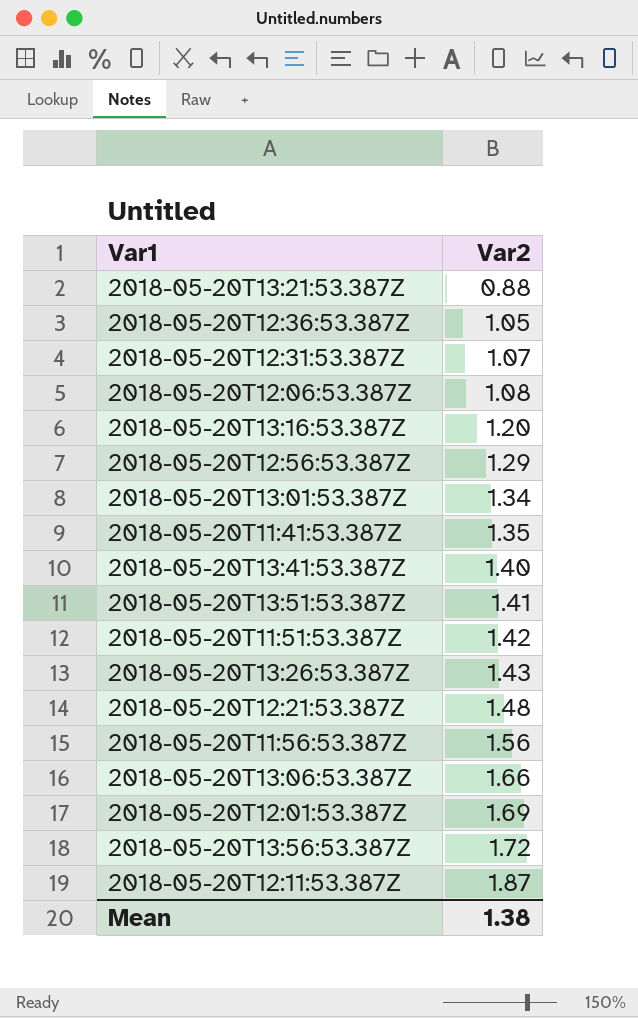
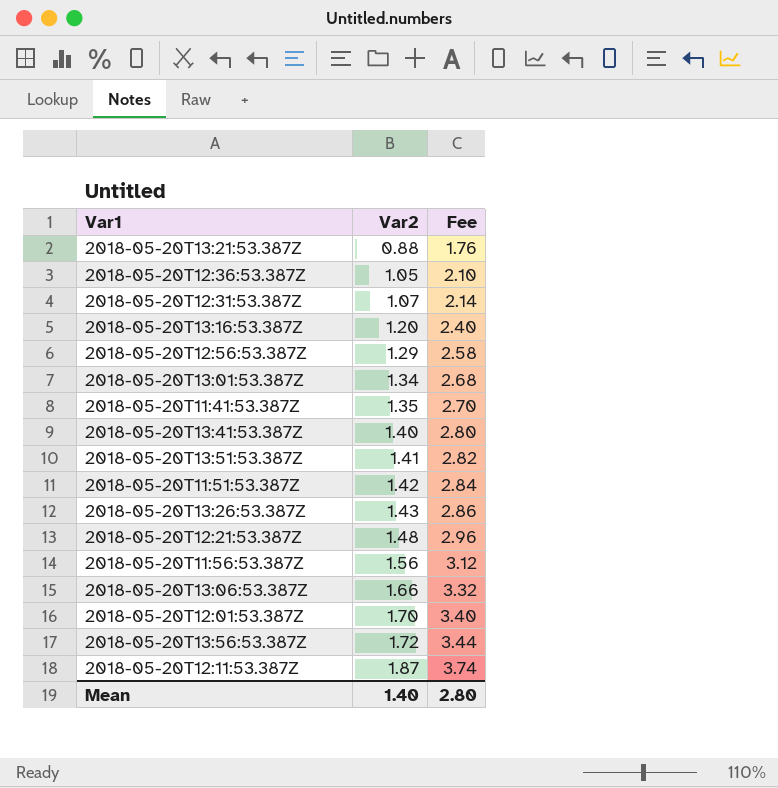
column Fee | formula: none -> [Var2] * 2
row 2018-05-20T12:06:53.387Z: 1.08 -> none
2018-05-20T12:01:53.387Z | Var2: 1.69 -> 1.70
Mean | Var2: 1.38 -> 1.40

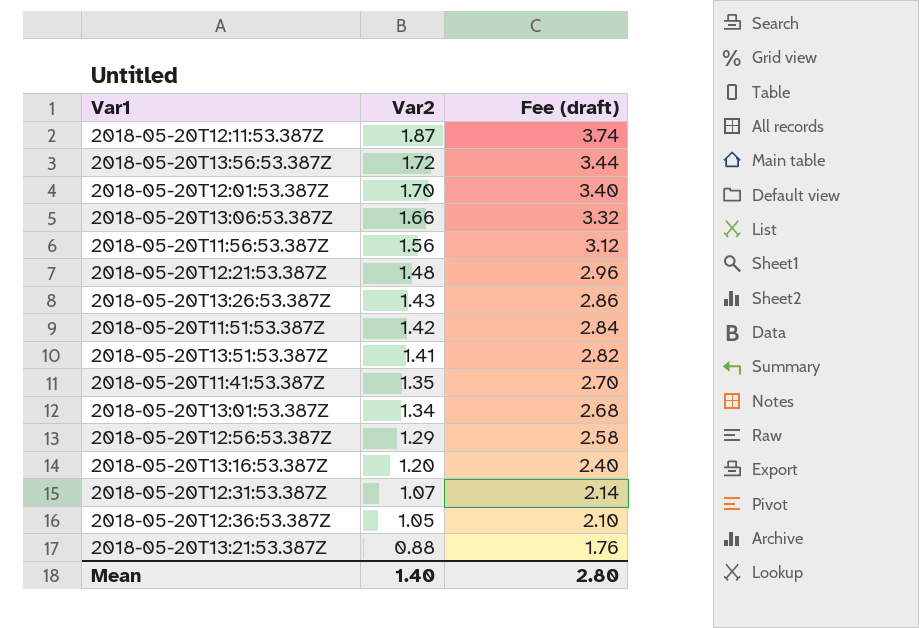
row order: Var2 ascending -> Var2 descending
column name: Fee -> Fee (draft)
row 2018-05-20T13:41:53.387Z: 1.40 | 2.80 -> none

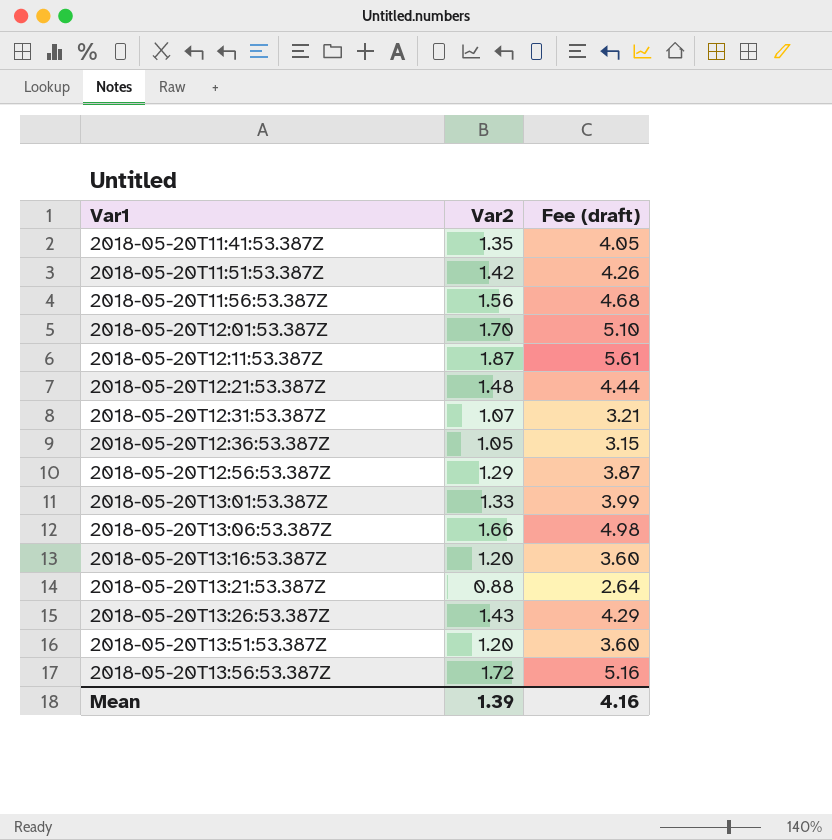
row order: Var2 descending -> Var1 ascending
column Fee (draft) | formula: [Var2] * 2 -> [Var2] * 3
2018-05-20T13:01:53.387Z | Var2: 1.34 -> 1.33
2018-05-20T13:51:53.387Z | Var2: 1.41 -> 1.20
Mean | Var2: 1.40 -> 1.39
Mean | Fee (draft): 2.80 -> 4.16

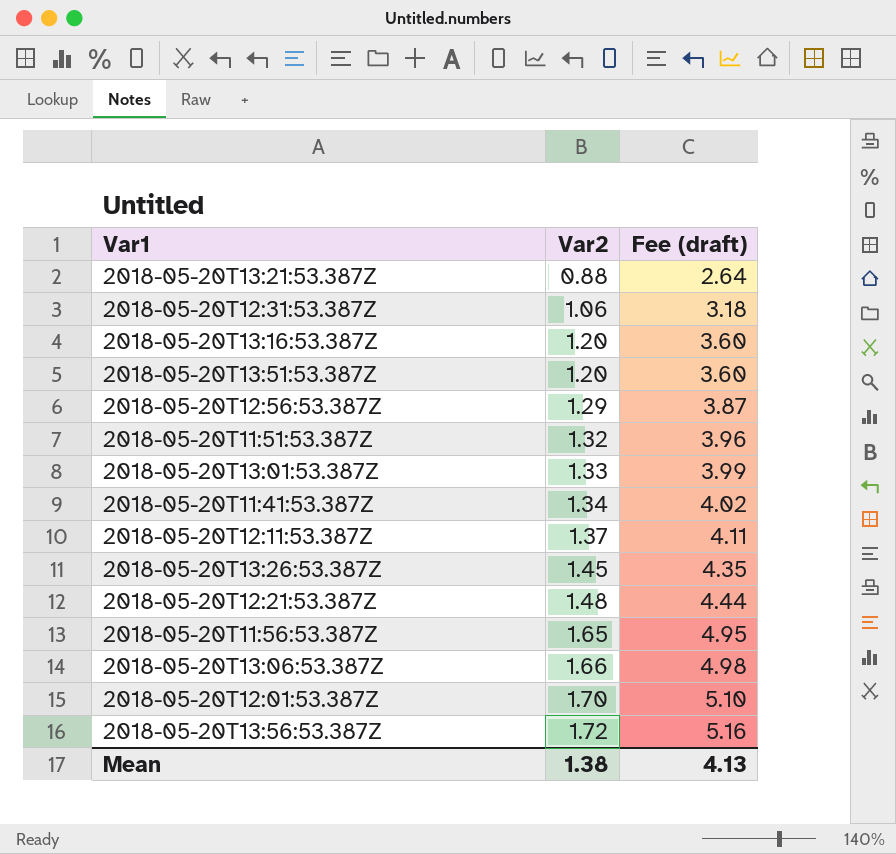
row order: Var1 ascending -> Var2 ascending
row 2018-05-20T12:36:53.387Z: 1.05 | 3.15 -> none
2018-05-20T12:31:53.387Z | Var2: 1.07 -> 1.06
2018-05-20T12:31:53.387Z | Fee (draft): 3.21 -> 3.18
2018-05-20T11:51:53.387Z | Var2: 1.42 -> 1.32
2018-05-20T11:51:53.387Z | Fee (draft): 4.26 -> 3.96
2018-05-20T11:41:53.387Z | Var2: 1.35 -> 1.34
2018-05-20T11:41:53.387Z | Fee (draft): 4.05 -> 4.02
2018-05-20T12:11:53.387Z | Var2: 1.87 -> 1.37
2018-05-20T12:11:53.387Z | Fee (draft): 5.61 -> 4.11
2018-05-20T13:26:53.387Z | Var2: 1.43 -> 1.45
2018-05-20T13:26:53.387Z | Fee (draft): 4.29 -> 4.35
2018-05-20T11:56:53.387Z | Var2: 1.56 -> 1.65
2018-05-20T11:56:53.387Z | Fee (draft): 4.68 -> 4.95
Mean | Var2: 1.39 -> 1.38
Mean | Fee (draft): 4.16 -> 4.13

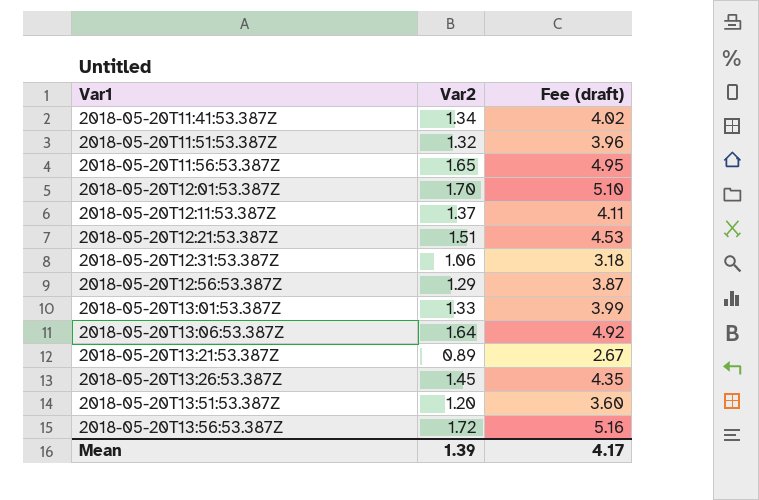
row order: Var2 ascending -> Var1 ascending
row 2018-05-20T13:16:53.387Z: 1.20 | 3.60 -> none
2018-05-20T12:21:53.387Z | Var2: 1.48 -> 1.51
2018-05-20T12:21:53.387Z | Fee (draft): 4.44 -> 4.53
2018-05-20T13:06:53.387Z | Var2: 1.66 -> 1.64
2018-05-20T13:06:53.387Z | Fee (draft): 4.98 -> 4.92
2018-05-20T13:21:53.387Z | Var2: 0.88 -> 0.89
2018-05-20T13:21:53.387Z | Fee (draft): 2.64 -> 2.67
Mean | Var2: 1.38 -> 1.39
Mean | Fee (draft): 4.13 -> 4.17

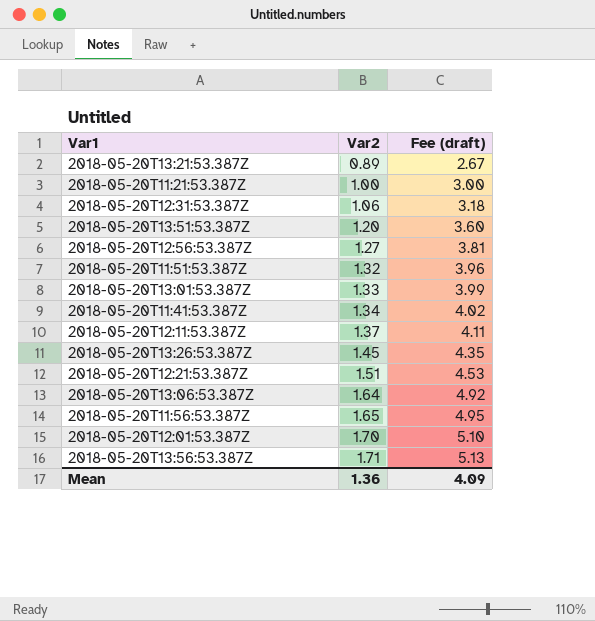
row order: Var1 ascending -> Var2 ascending
row 2018-05-20T11:21:53.387Z: none -> 1.00 | 3.00
2018-05-20T12:56:53.387Z | Var2: 1.29 -> 1.27
2018-05-20T12:56:53.387Z | Fee (draft): 3.87 -> 3.81
2018-05-20T13:56:53.387Z | Var2: 1.72 -> 1.71
2018-05-20T13:56:53.387Z | Fee (draft): 5.16 -> 5.13
Mean | Var2: 1.39 -> 1.36
Mean | Fee (draft): 4.17 -> 4.09

